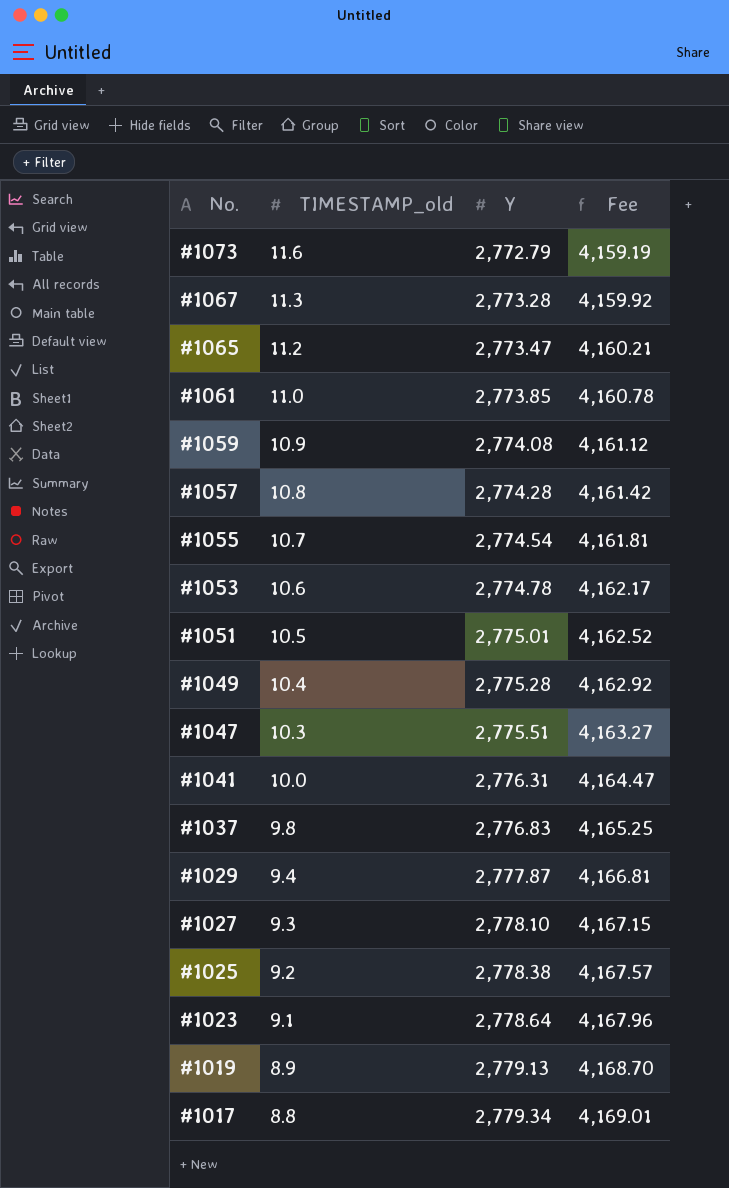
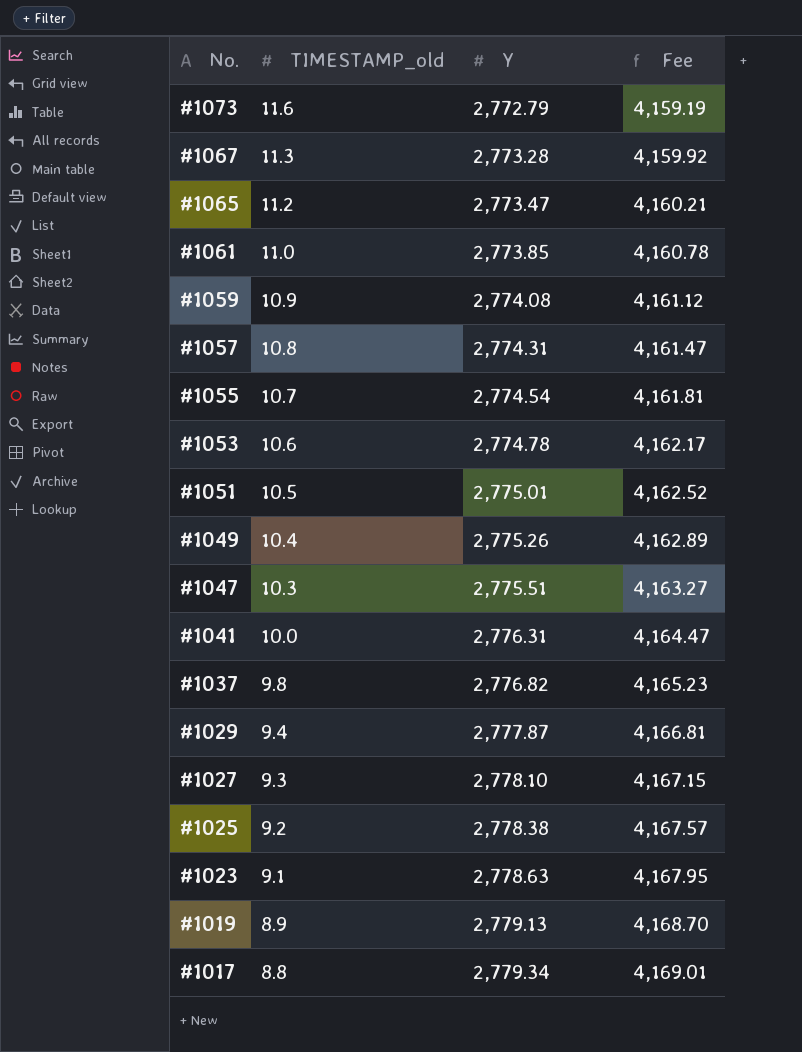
#1057 | Y: 2,774.28 -> 2,774.31
#1057 | Fee: 4,161.42 -> 4,161.47
#1049 | Y: 2,775.28 -> 2,775.26
#1049 | Fee: 4,162.92 -> 4,162.89
#1037 | Y: 2,776.83 -> 2,776.82
#1037 | Fee: 4,165.25 -> 4,165.23
#1023 | Y: 2,778.64 -> 2,778.63
#1023 | Fee: 4,167.96 -> 4,167.95

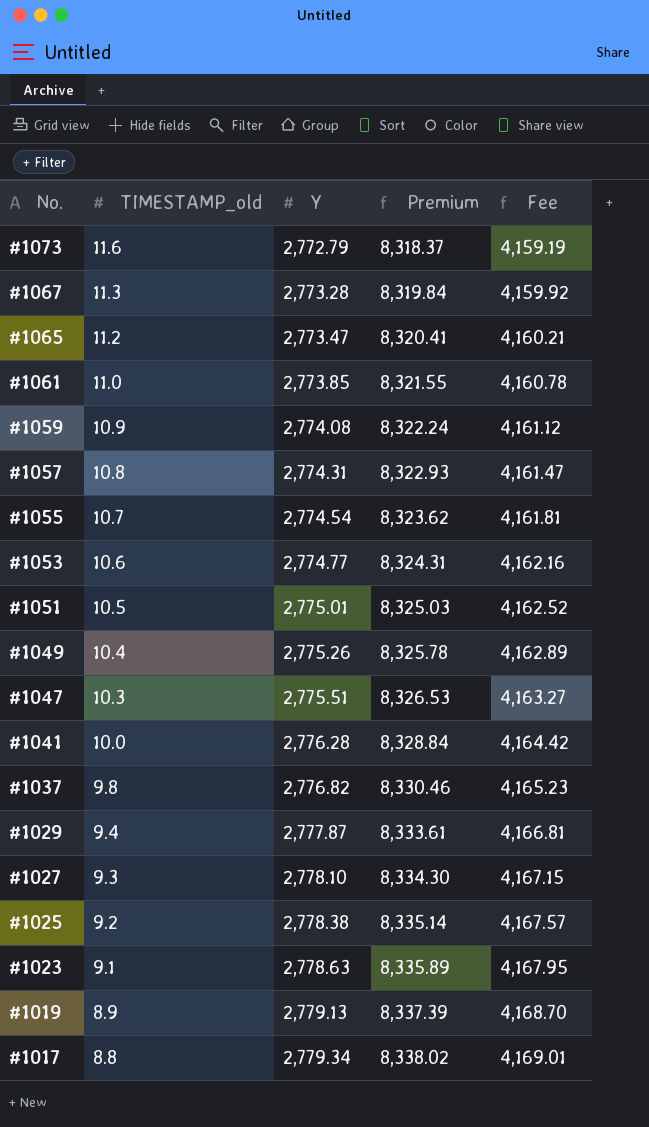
column Premium | formula: none -> [Y] * 3
#1053 | Y: 2,774.78 -> 2,774.77
#1053 | Fee: 4,162.17 -> 4,162.16
#1041 | Y: 2,776.31 -> 2,776.28
#1041 | Fee: 4,164.47 -> 4,164.42

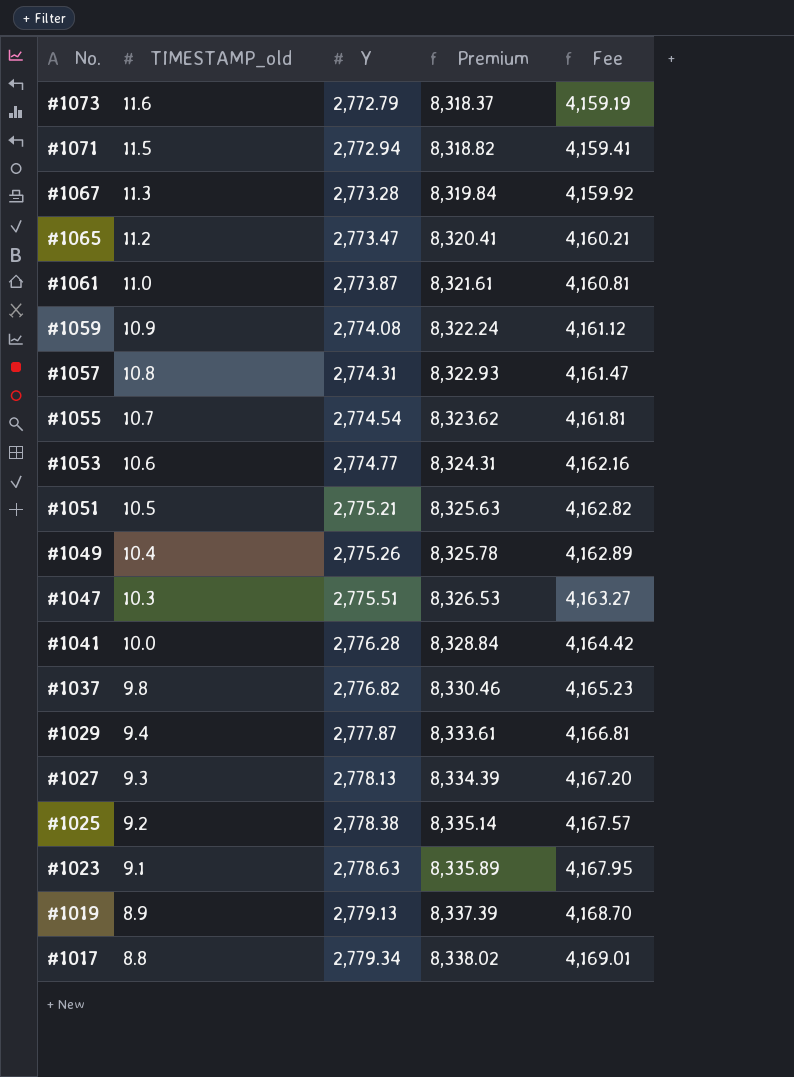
row #1071: none -> 11.5 | 2,772.94 | 8,318.82 | 4,159.41
#1061 | Y: 2,773.85 -> 2,773.87
#1061 | Premium: 8,321.55 -> 8,321.61
#1061 | Fee: 4,160.78 -> 4,160.81
#1051 | Y: 2,775.01 -> 2,775.21
#1051 | Premium: 8,325.03 -> 8,325.63
#1051 | Fee: 4,162.52 -> 4,162.82
#1027 | Y: 2,778.10 -> 2,778.13
#1027 | Premium: 8,334.30 -> 8,334.39
#1027 | Fee: 4,167.15 -> 4,167.20

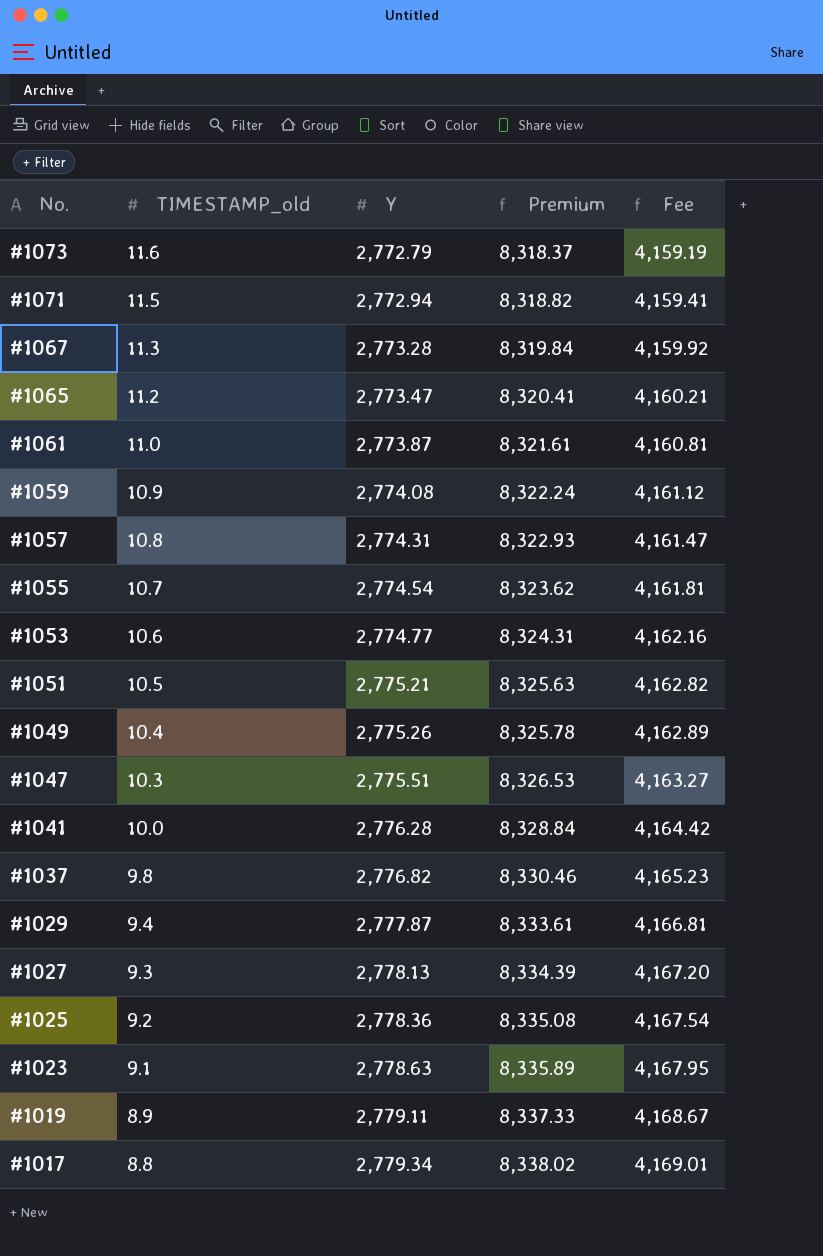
#1025 | Y: 2,778.38 -> 2,778.36
#1025 | Premium: 8,335.14 -> 8,335.08
#1025 | Fee: 4,167.57 -> 4,167.54
#1019 | Y: 2,779.13 -> 2,779.11
#1019 | Premium: 8,337.39 -> 8,337.33
#1019 | Fee: 4,168.70 -> 4,168.67

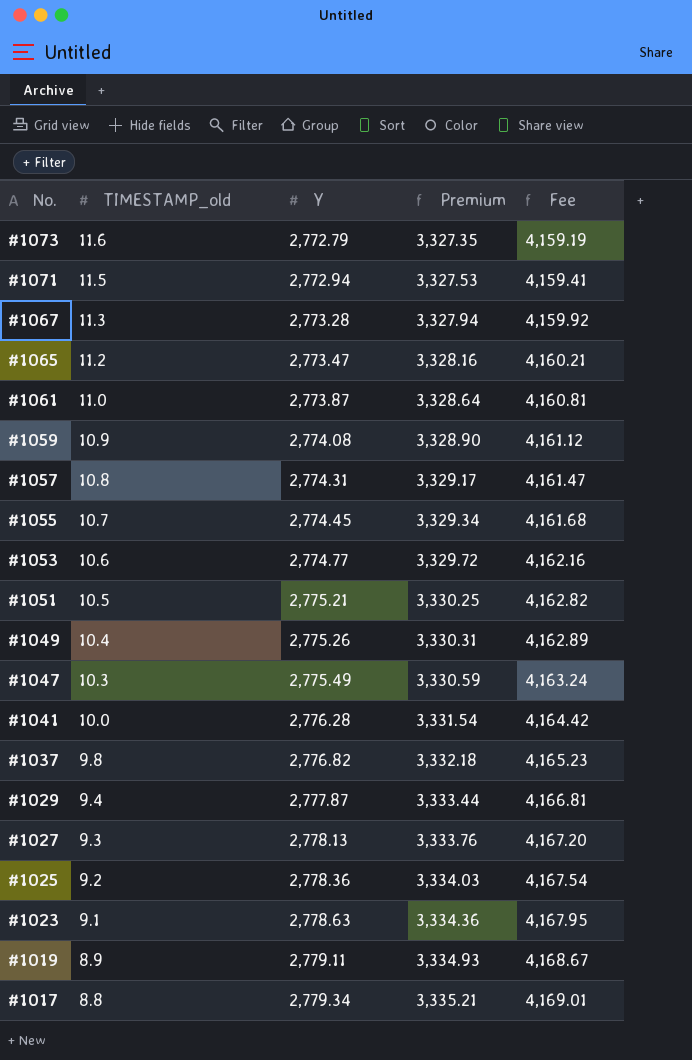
column Premium | formula: [Y] * 3 -> [Y] * 1.2
#1055 | Y: 2,774.54 -> 2,774.45
#1055 | Fee: 4,161.81 -> 4,161.68
#1047 | Y: 2,775.51 -> 2,775.49
#1047 | Fee: 4,163.27 -> 4,163.24

